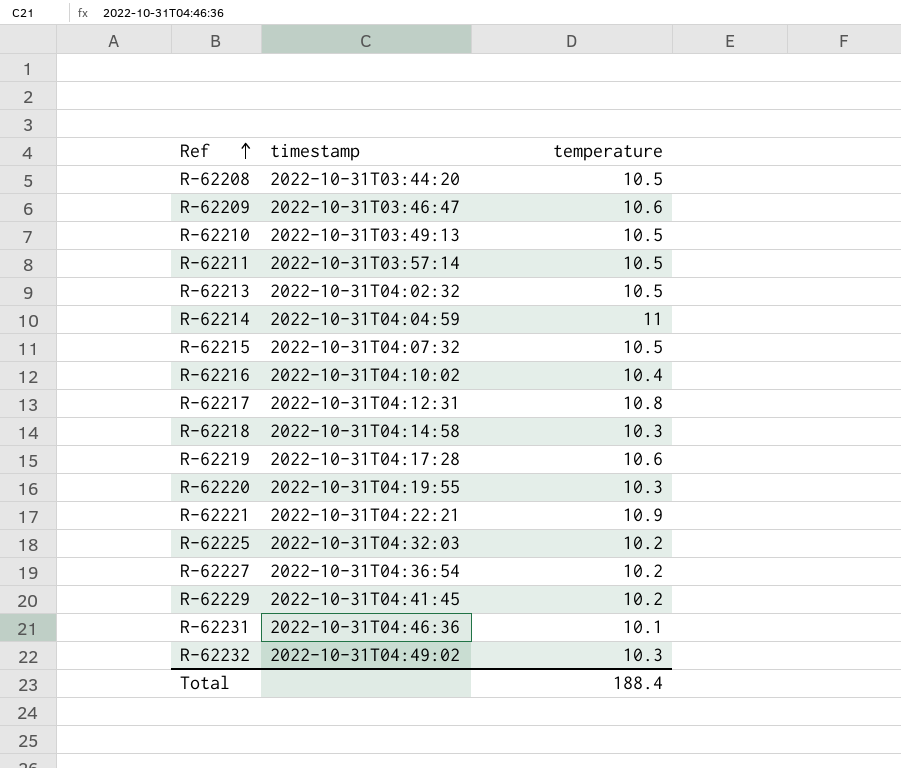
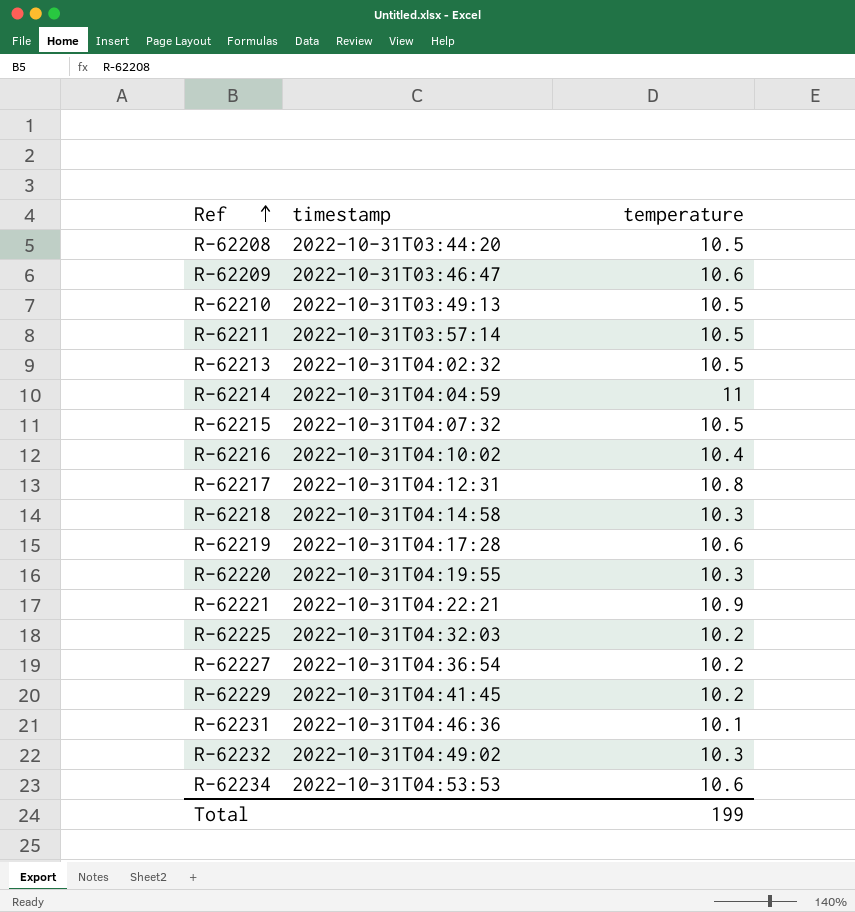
row R-62234: none -> 2022-10-31T04:53:53 | 10.6
Total | temperature: 188.4 -> 199

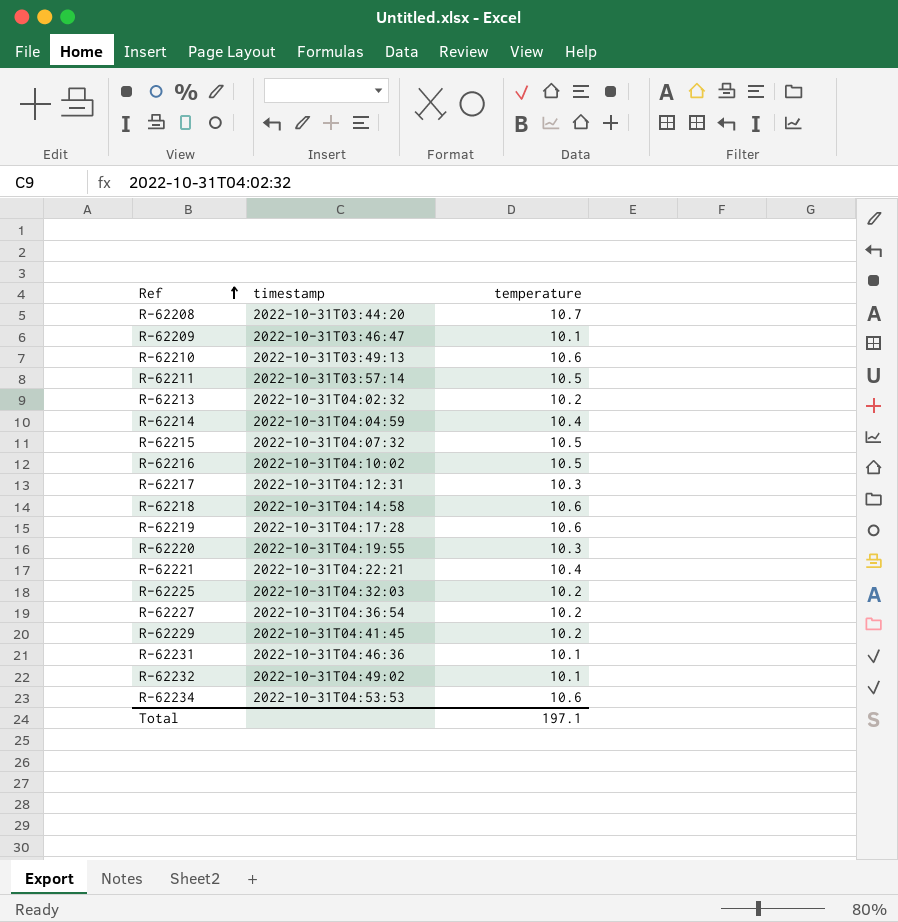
R-62208 | temperature: 10.5 -> 10.7
R-62209 | temperature: 10.6 -> 10.1
R-62210 | temperature: 10.5 -> 10.6
R-62213 | temperature: 10.5 -> 10.2
R-62214 | temperature: 11 -> 10.4
R-62216 | temperature: 10.4 -> 10.5
R-62217 | temperature: 10.8 -> 10.3
R-62218 | temperature: 10.3 -> 10.6
R-62221 | temperature: 10.9 -> 10.4
R-62232 | temperature: 10.3 -> 10.1
Total | temperature: 199 -> 197.1

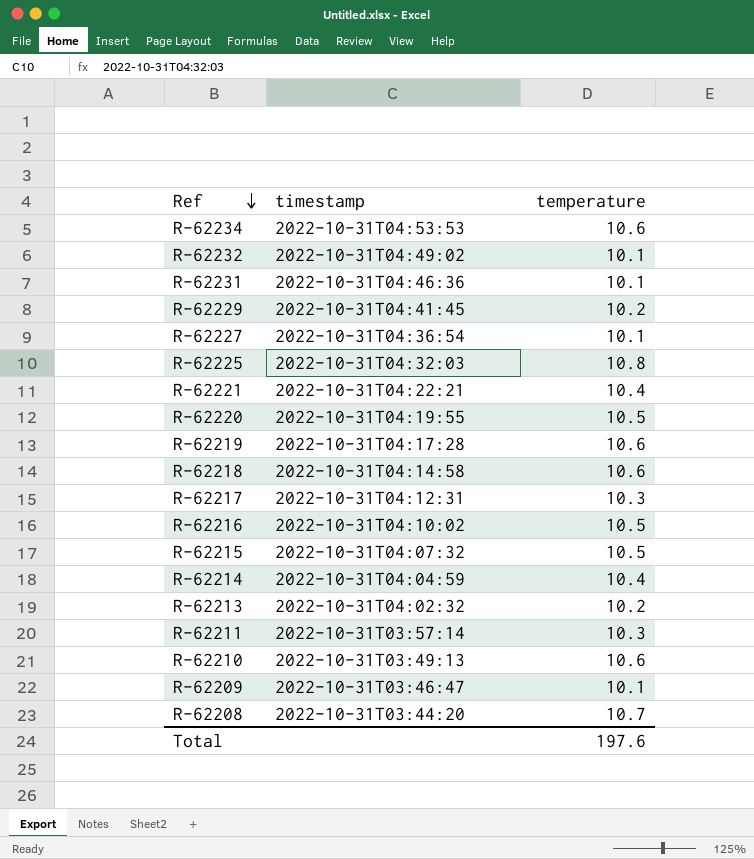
row order: Ref ascending -> Ref descending
R-62227 | temperature: 10.2 -> 10.1
R-62225 | temperature: 10.2 -> 10.8
R-62220 | temperature: 10.3 -> 10.5
R-62211 | temperature: 10.5 -> 10.3
Total | temperature: 197.1 -> 197.6

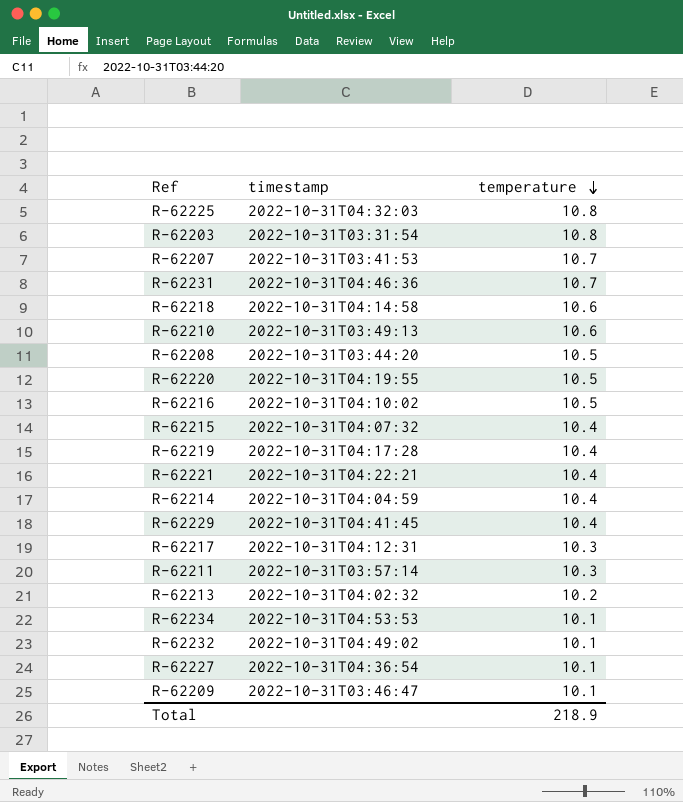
row order: Ref descending -> temperature descending
row R-62203: none -> 2022-10-31T03:31:54 | 10.8
row R-62207: none -> 2022-10-31T03:41:53 | 10.7
R-62231 | temperature: 10.1 -> 10.7
R-62208 | temperature: 10.7 -> 10.5
R-62215 | temperature: 10.5 -> 10.4
R-62219 | temperature: 10.6 -> 10.4
R-62229 | temperature: 10.2 -> 10.4
R-62234 | temperature: 10.6 -> 10.1
Total | temperature: 197.6 -> 218.9

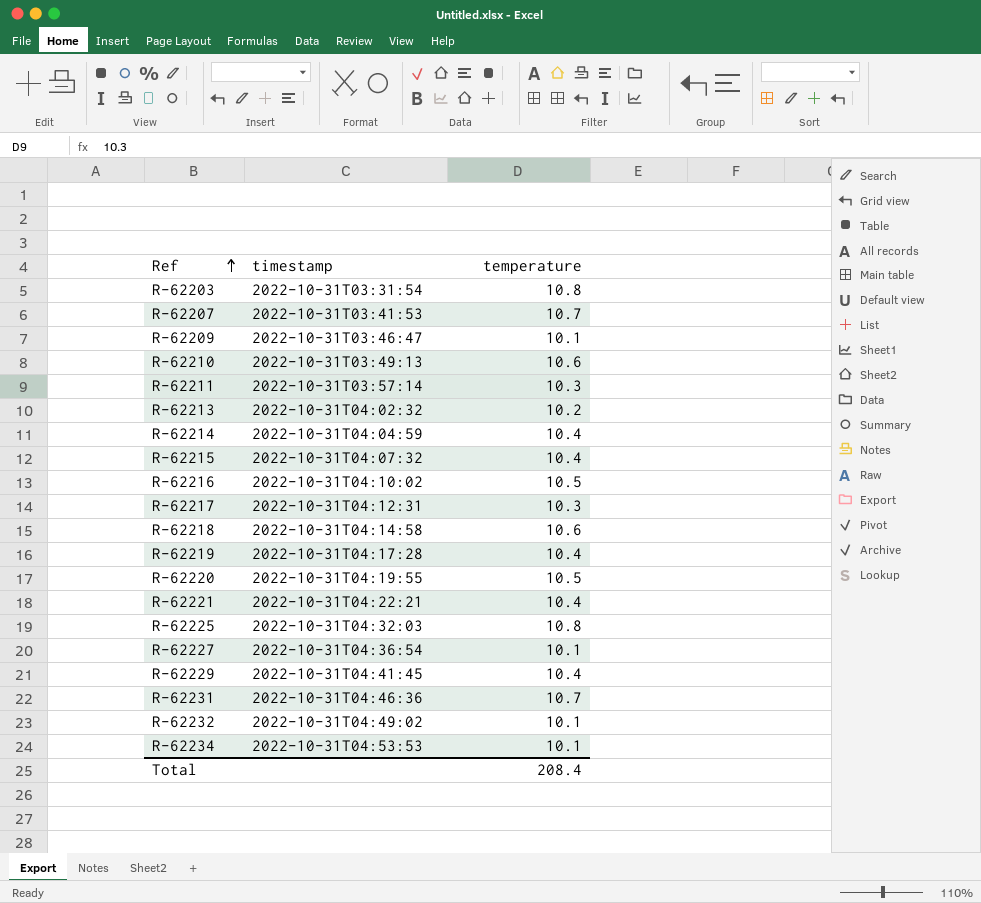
row order: temperature descending -> Ref ascending
row R-62208: 2022-10-31T03:44:20 | 10.5 -> none
Total | temperature: 218.9 -> 208.4

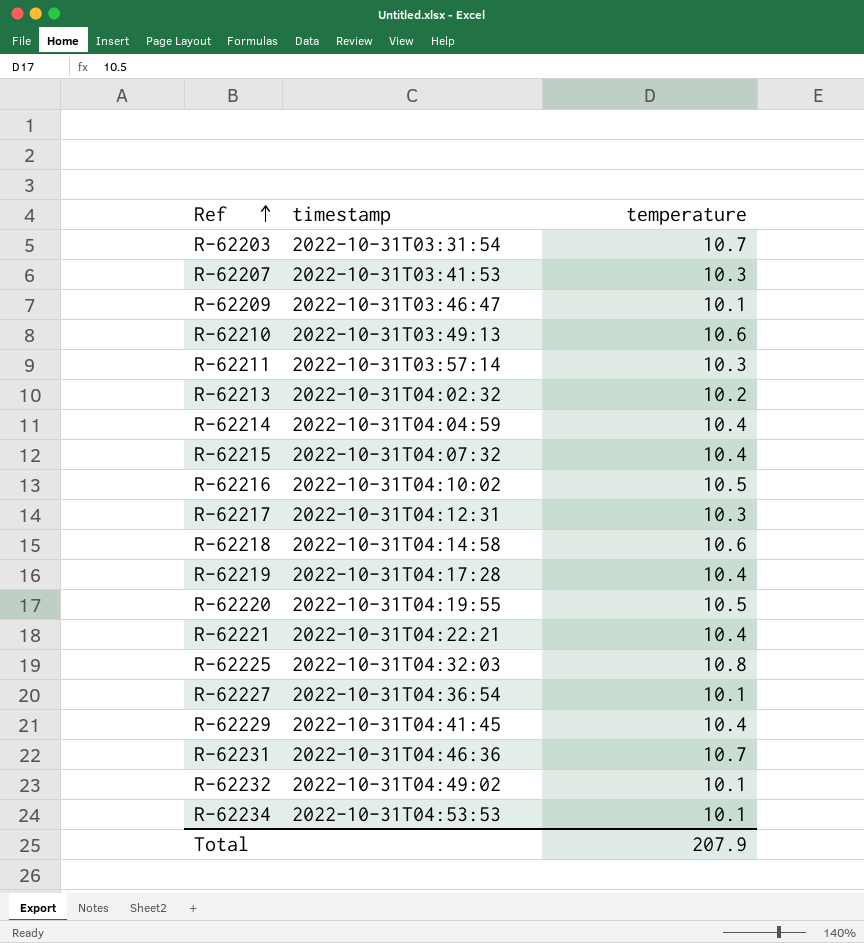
R-62203 | temperature: 10.8 -> 10.7
R-62207 | temperature: 10.7 -> 10.3
Total | temperature: 208.4 -> 207.9

